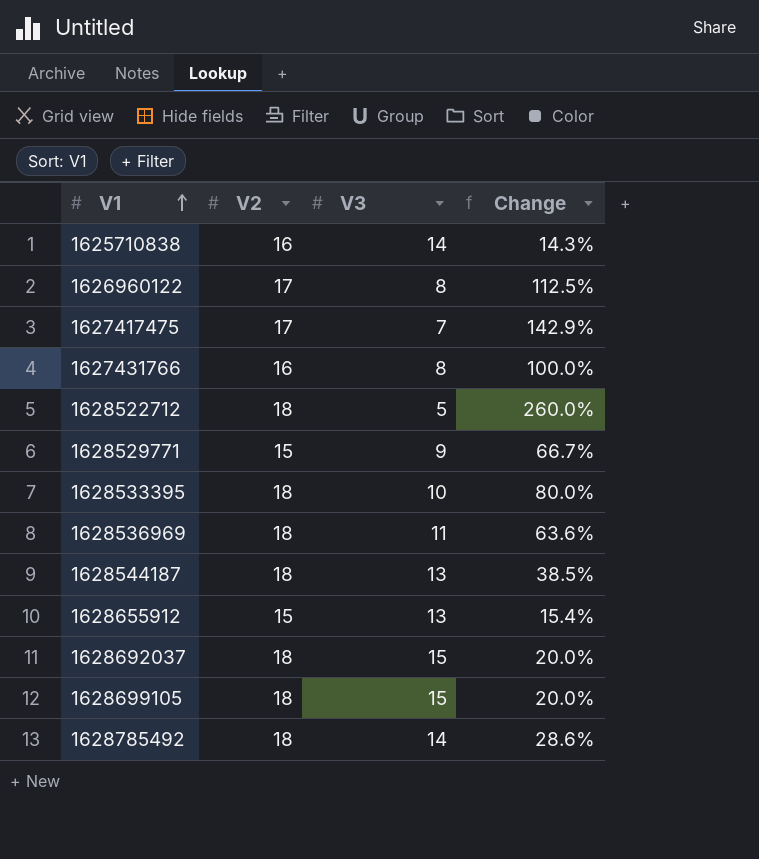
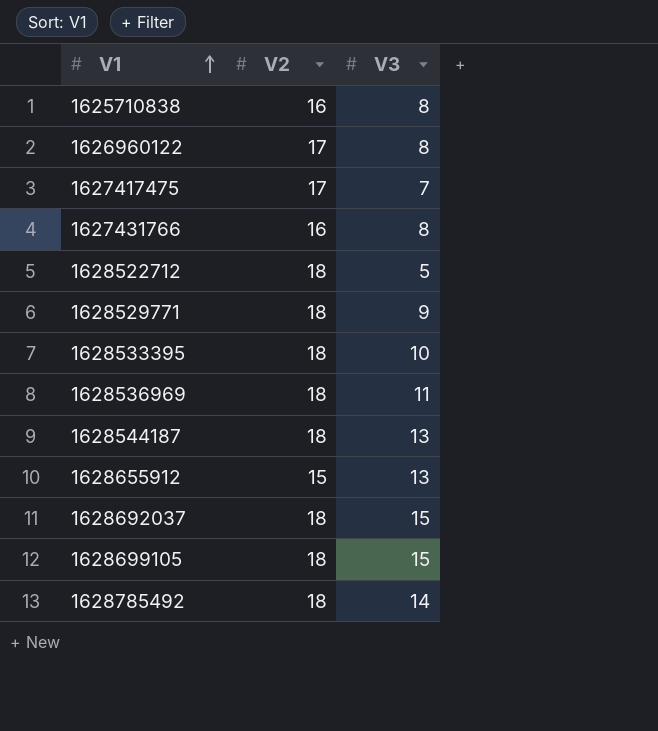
column Change | formula: ([V2] - [V3]) / [V3] -> none
1625710838 | V3: 14 -> 8
1628529771 | V2: 15 -> 18

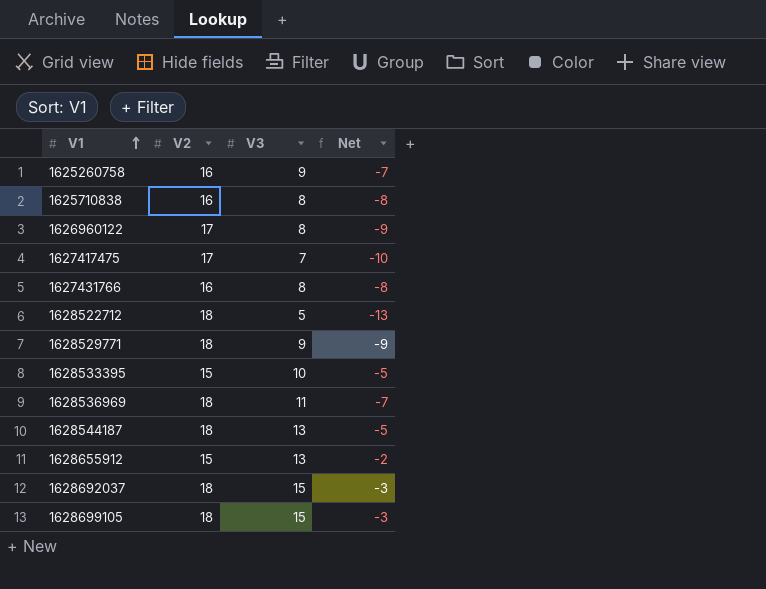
column Net | formula: none -> [V3] - [V2]
row 1628785492: 18 | 14 -> none
row 1625260758: none -> 16 | 9 | -7
1628533395 | V2: 18 -> 15

